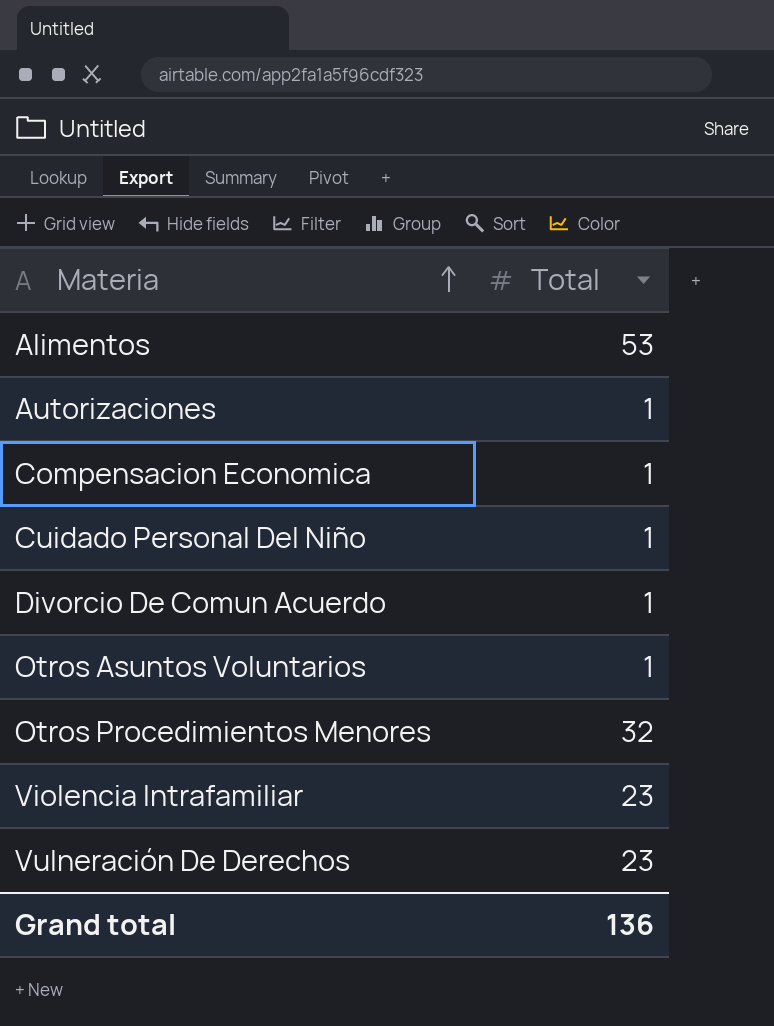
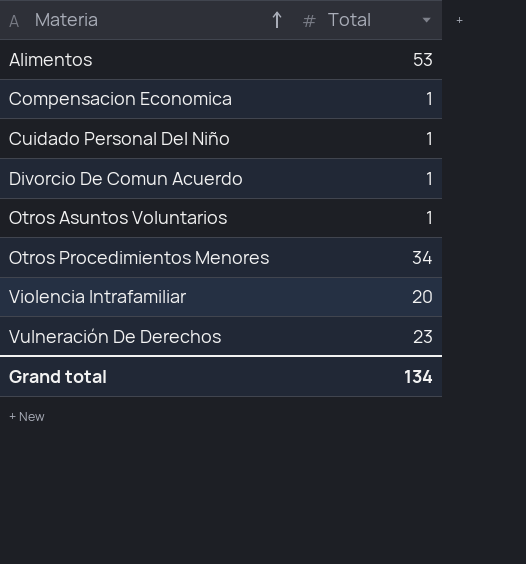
row Autorizaciones: 1 -> none
Otros Procedimientos Menores | Total: 32 -> 34
Violencia Intrafamiliar | Total: 23 -> 20
Grand total | Total: 136 -> 134

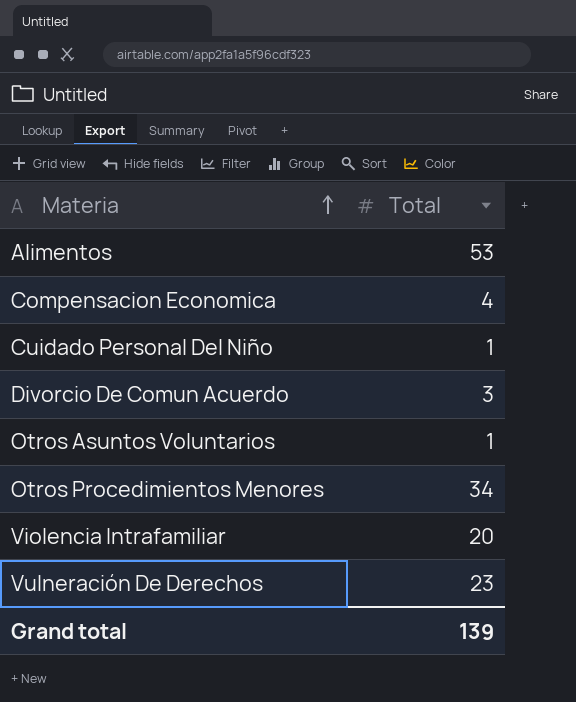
Compensacion Economica | Total: 1 -> 4
Divorcio De Comun Acuerdo | Total: 1 -> 3
Grand total | Total: 134 -> 139

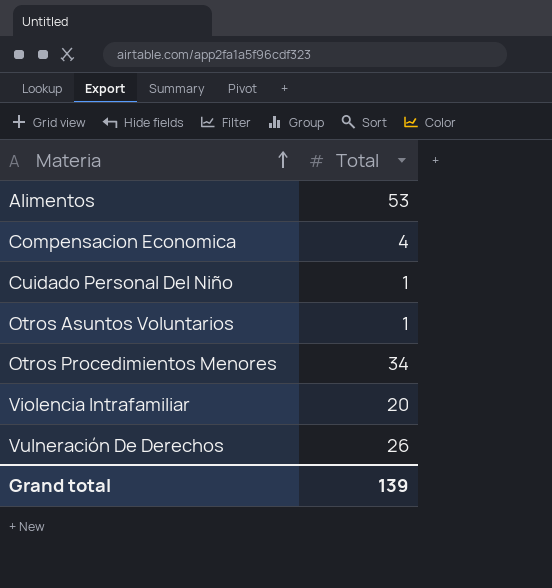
row Divorcio De Comun Acuerdo: 3 -> none
Vulneración De Derechos | Total: 23 -> 26

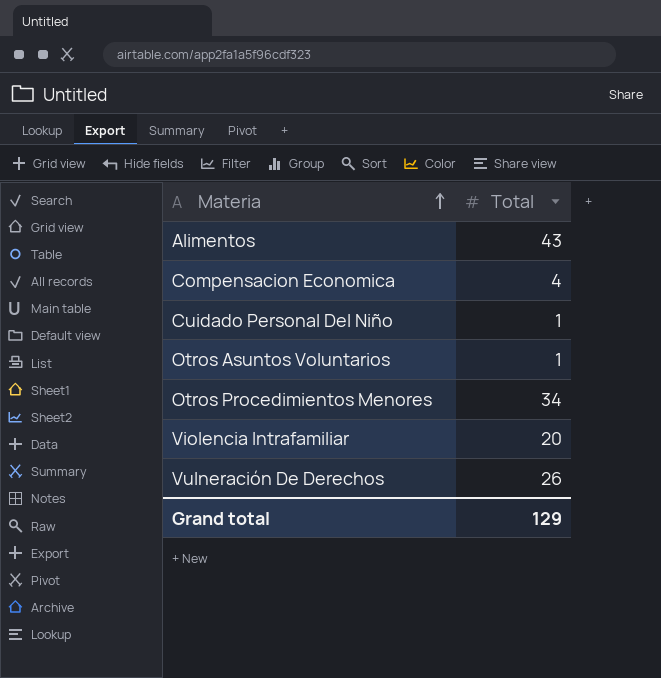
Alimentos | Total: 53 -> 43
Grand total | Total: 139 -> 129

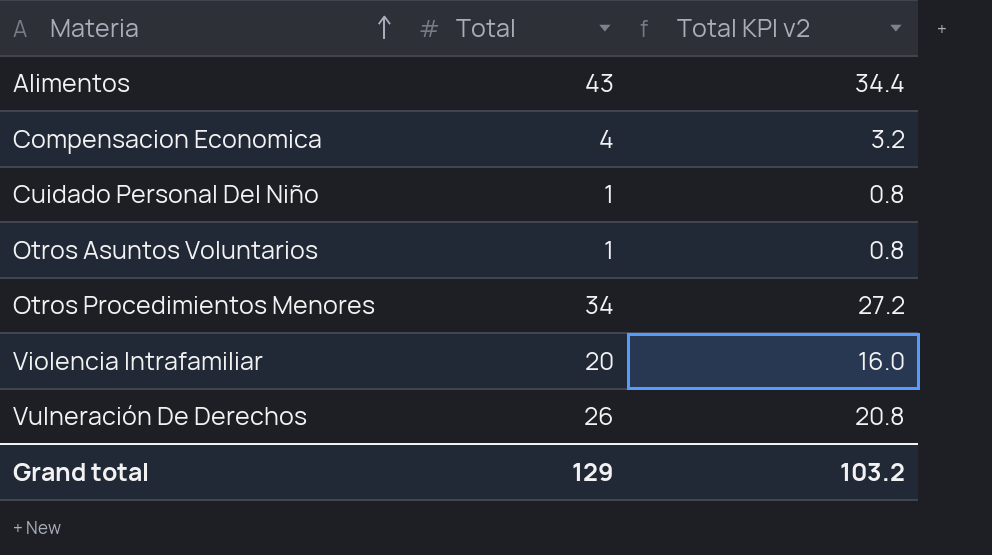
column Total KPI v2 | formula: none -> [Total] * 0.8

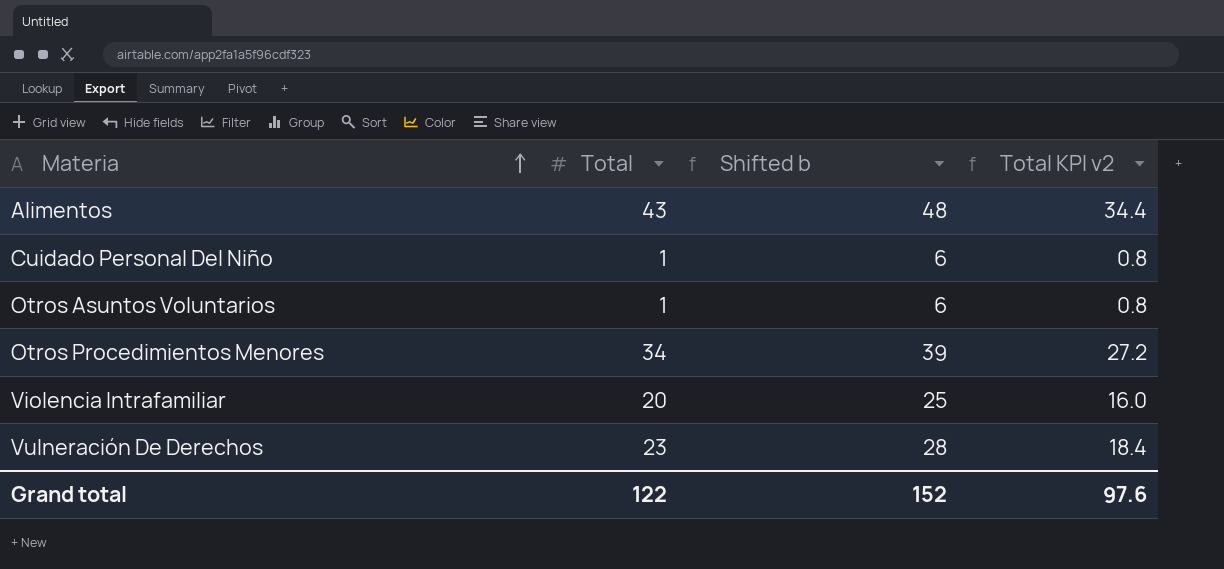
column Shifted b | formula: none -> [Total] + 5
row Compensacion Economica: 4 | 3.2 -> none
Vulneración De Derechos | Total: 26 -> 23
Vulneración De Derechos | Total KPI v2: 20.8 -> 18.4
Grand total | Total: 129 -> 122
Grand total | Total KPI v2: 103.2 -> 97.6

